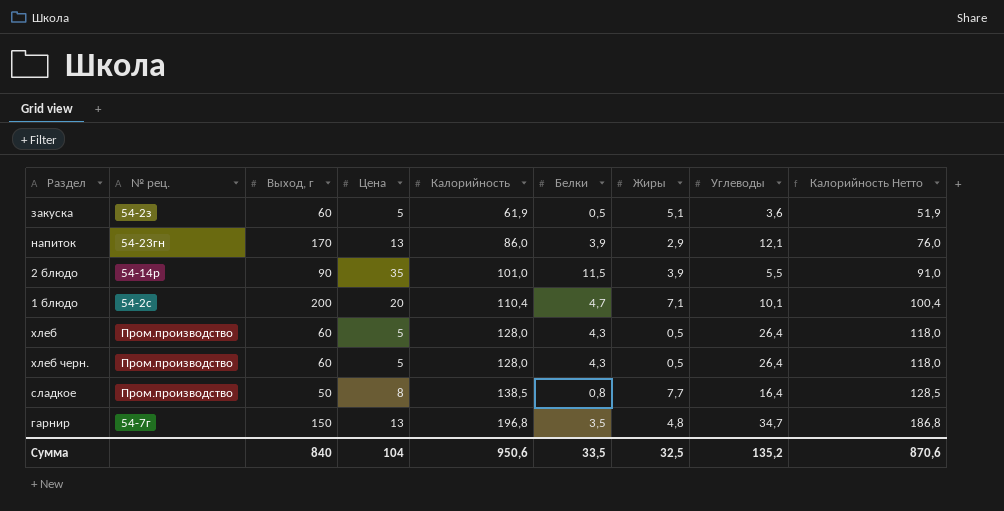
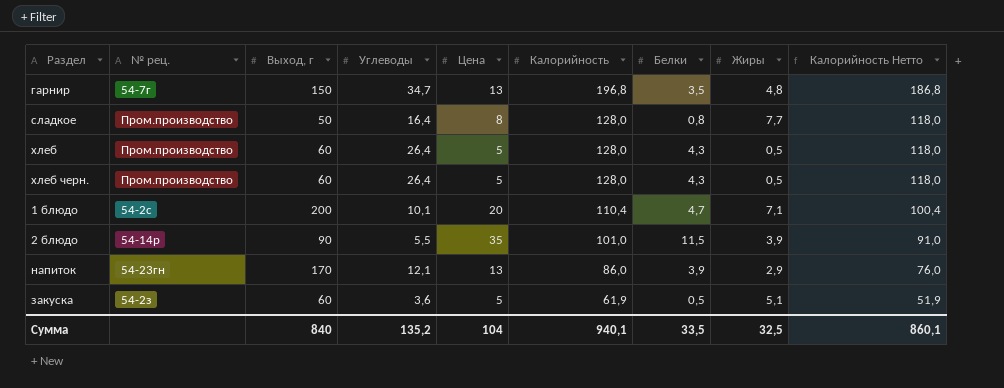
row order: Калорийность ascending -> Калорийность descending
column Углеводы | position: 8 -> 4
сладкое | Калорийность: 138,5 -> 128,0
сладкое | Калорийность Нетто: 128,5 -> 118,0
Сумма | Калорийность: 950,6 -> 940,1
Сумма | Калорийность Нетто: 870,6 -> 860,1

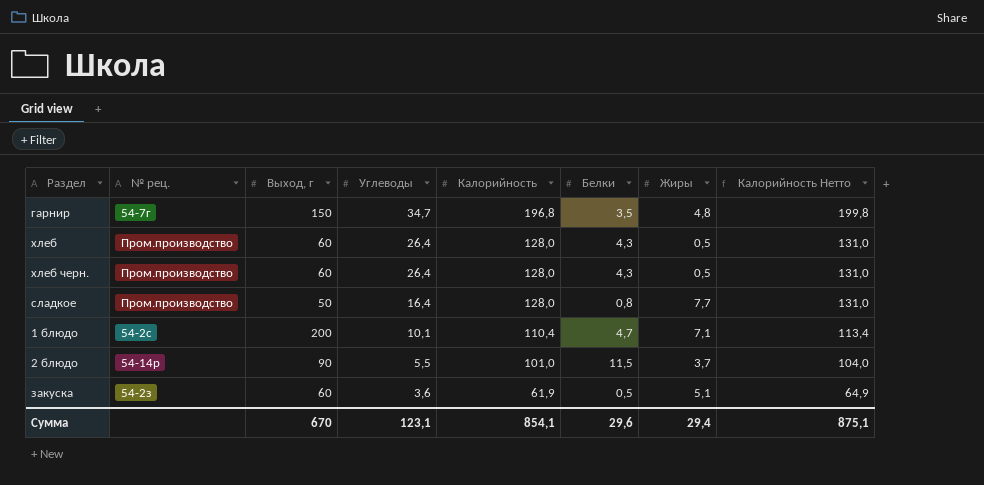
row order: Калорийность descending -> Углеводы descending
column Цена | position: 5 -> none
column Калорийность Нетто | formula: [Калорийность] - 10 -> [Калорийность] + 3
row напиток: 54-23гн | 170 | 12,1 | 13 | 86,0 | 3,9 | 2,9 | 76,0 -> none
2 блюдо | Жиры: 3,9 -> 3,7
Сумма | Выход, г: 840 -> 670
Сумма | Углеводы: 135,2 -> 123,1
Сумма | Калорийность: 940,1 -> 854,1
Сумма | Белки: 33,5 -> 29,6
Сумма | Жиры: 32,5 -> 29,4
Сумма | Калорийность Нетто: 860,1 -> 875,1

